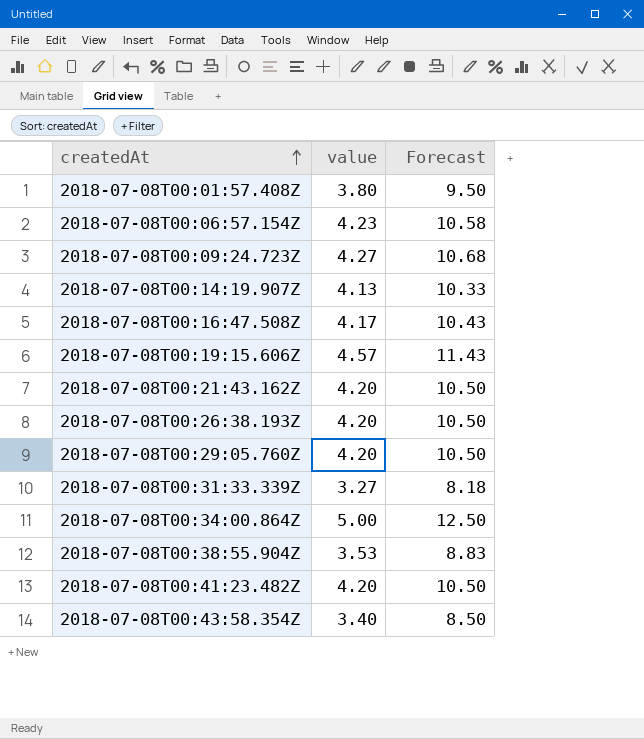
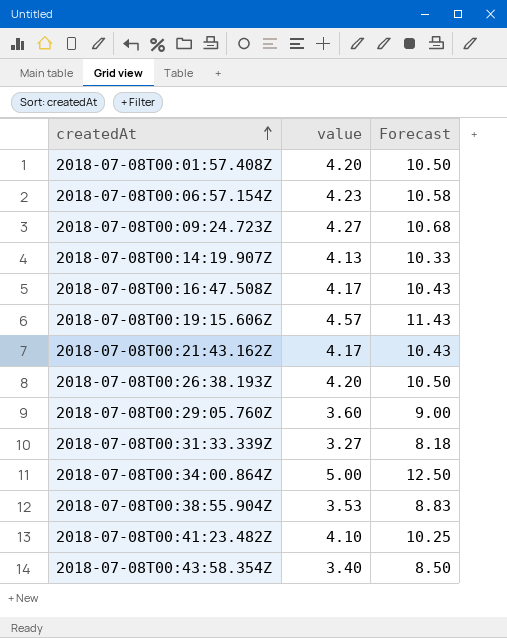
2018-07-08T00:01:57.408Z | value: 3.80 -> 4.20
2018-07-08T00:01:57.408Z | Forecast: 9.50 -> 10.50
2018-07-08T00:21:43.162Z | value: 4.20 -> 4.17
2018-07-08T00:21:43.162Z | Forecast: 10.50 -> 10.43
2018-07-08T00:29:05.760Z | value: 4.20 -> 3.60
2018-07-08T00:29:05.760Z | Forecast: 10.50 -> 9.00
2018-07-08T00:41:23.482Z | value: 4.20 -> 4.10
2018-07-08T00:41:23.482Z | Forecast: 10.50 -> 10.25

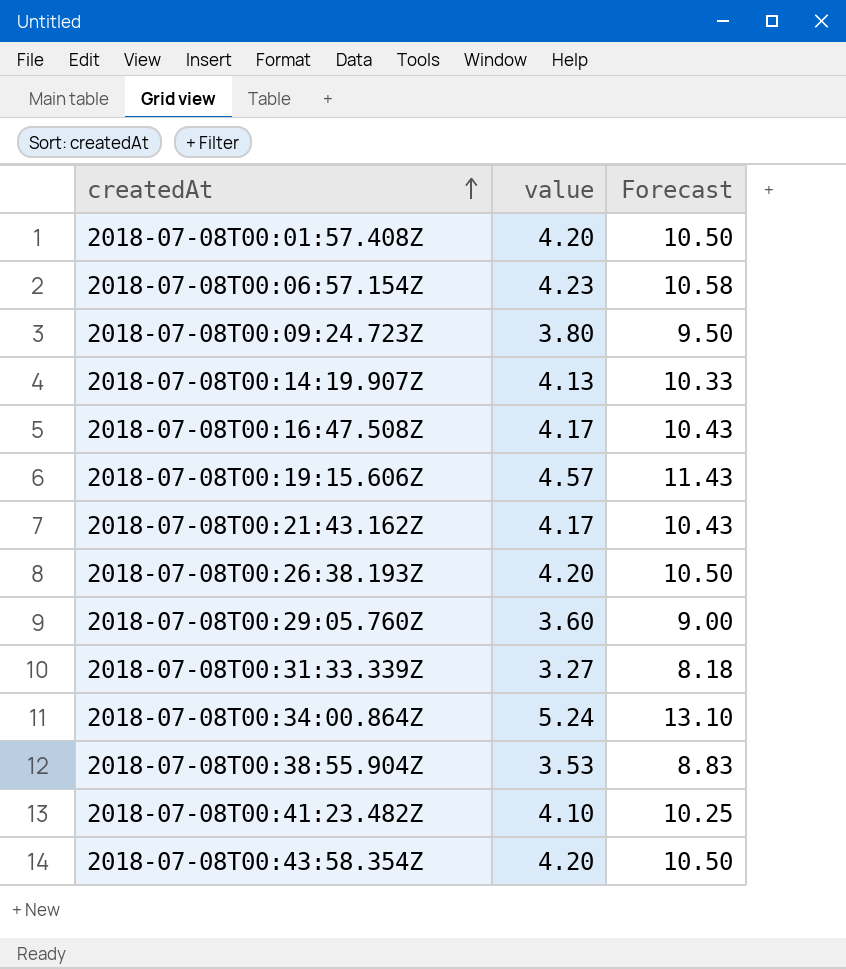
2018-07-08T00:09:24.723Z | value: 4.27 -> 3.80
2018-07-08T00:09:24.723Z | Forecast: 10.68 -> 9.50
2018-07-08T00:34:00.864Z | value: 5.00 -> 5.24
2018-07-08T00:34:00.864Z | Forecast: 12.50 -> 13.10
2018-07-08T00:43:58.354Z | value: 3.40 -> 4.20
2018-07-08T00:43:58.354Z | Forecast: 8.50 -> 10.50

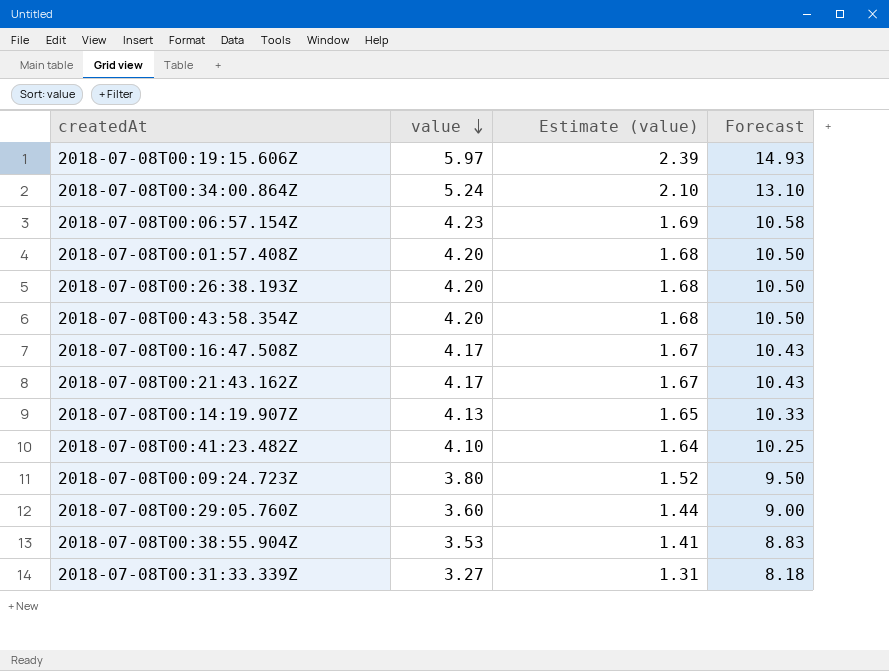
row order: createdAt ascending -> value descending
column Estimate (value) | formula: none -> [value] * 0.4
2018-07-08T00:19:15.606Z | value: 4.57 -> 5.97
2018-07-08T00:19:15.606Z | Forecast: 11.43 -> 14.93

